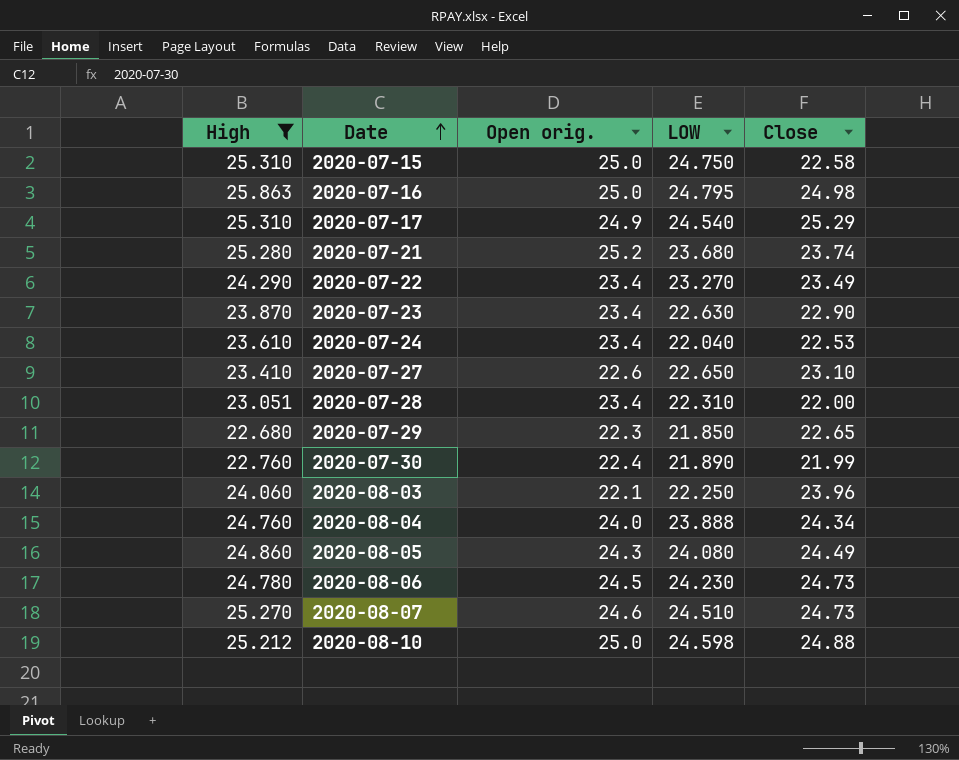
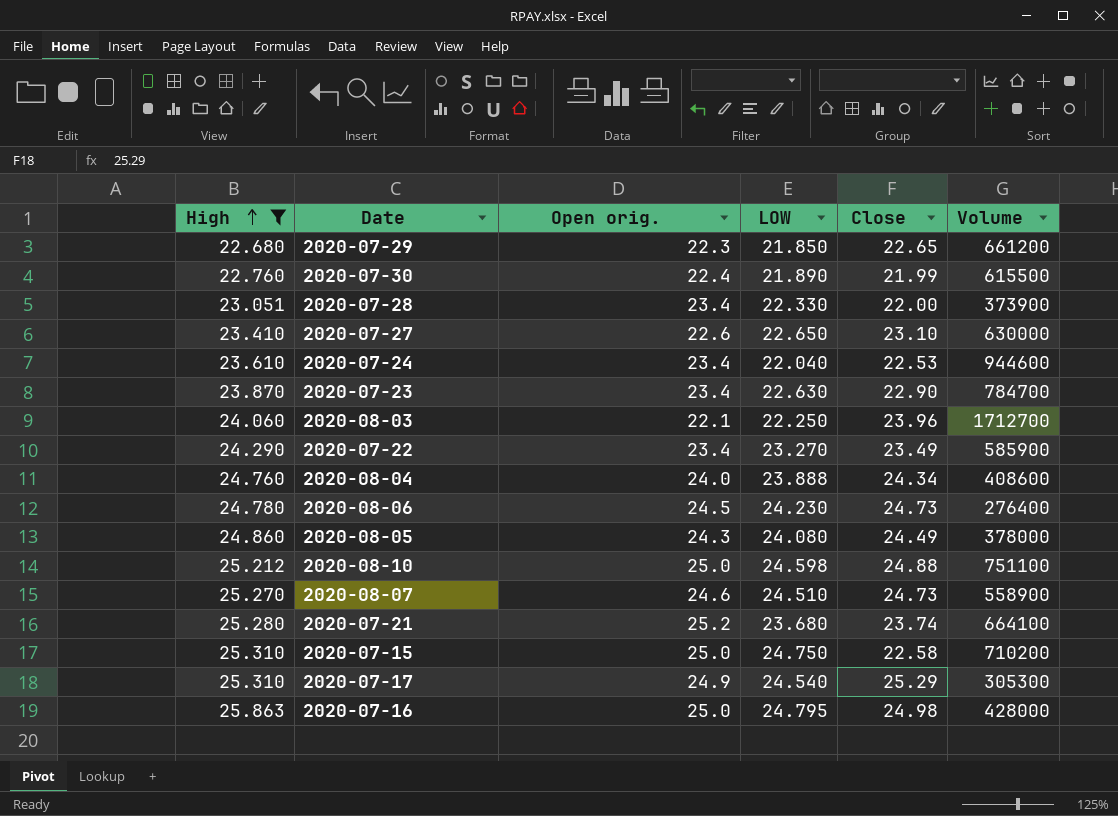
row order: Date ascending -> High ascending
column Volume | position: none -> 6
2020-07-28 | LOW: 22.310 -> 22.330

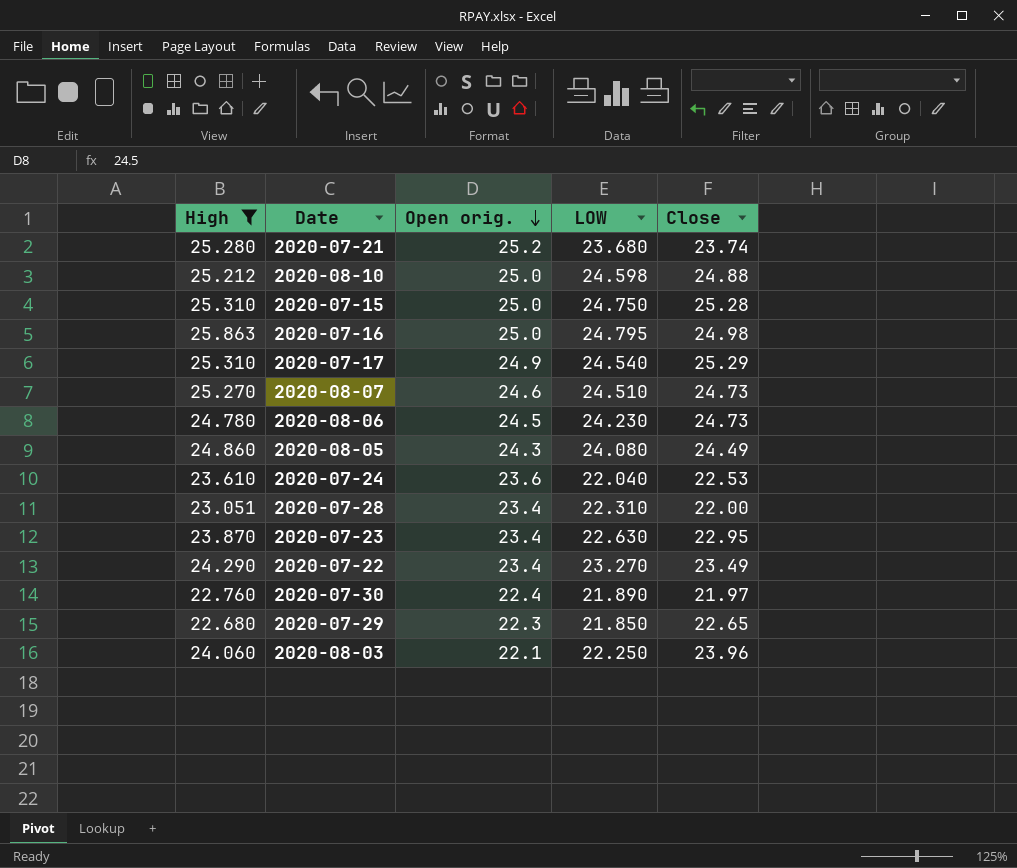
row order: High ascending -> Open orig. descending
column Volume | position: 6 -> none
row 2020-07-27: 23.410 | 22.6 | 22.650 | 23.10 | 630000 -> none
row 2020-08-04: 24.760 | 24.0 | 23.888 | 24.34 | 408600 -> none
2020-07-15 | Close: 22.58 -> 25.28
2020-07-24 | Open orig.: 23.4 -> 23.6
2020-07-28 | LOW: 22.330 -> 22.310
2020-07-23 | Close: 22.90 -> 22.95
2020-07-30 | Close: 21.99 -> 21.97

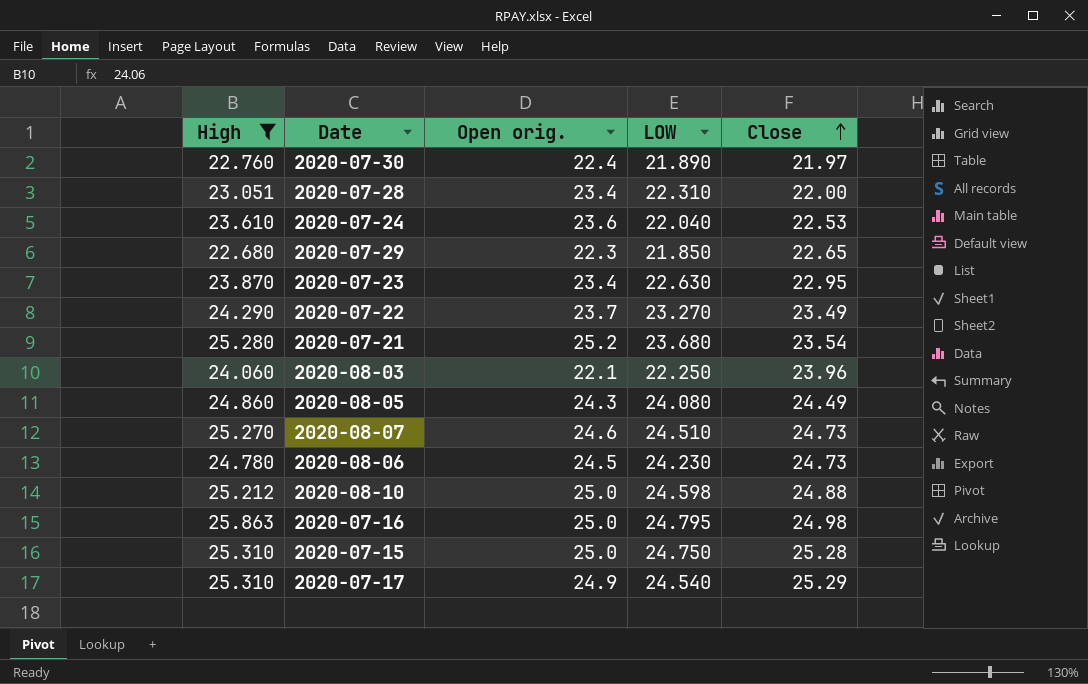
row order: Open orig. descending -> Close ascending
2020-07-22 | Open orig.: 23.4 -> 23.7
2020-07-21 | Close: 23.74 -> 23.54

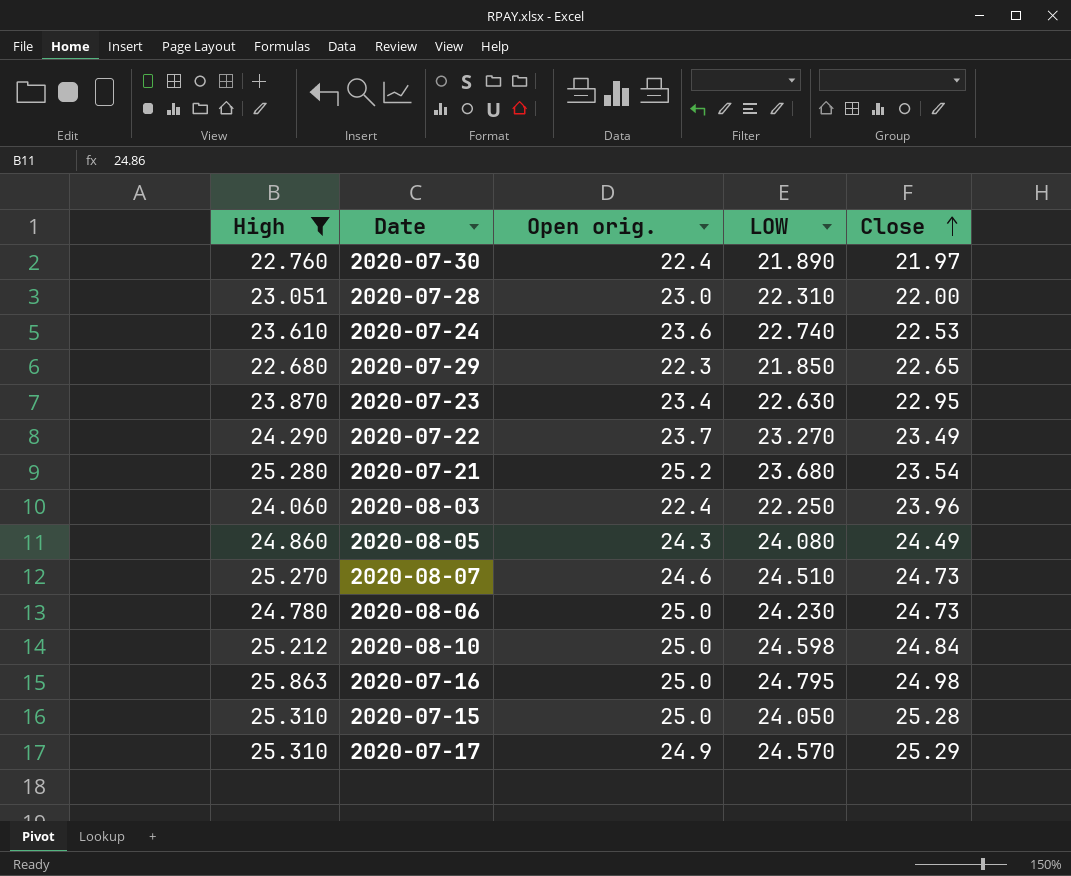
2020-07-28 | Open orig.: 23.4 -> 23.0
2020-07-24 | LOW: 22.040 -> 22.740
2020-08-03 | Open orig.: 22.1 -> 22.4
2020-08-06 | Open orig.: 24.5 -> 25.0
2020-08-10 | Close: 24.88 -> 24.84
2020-07-15 | LOW: 24.750 -> 24.050
2020-07-17 | LOW: 24.540 -> 24.570

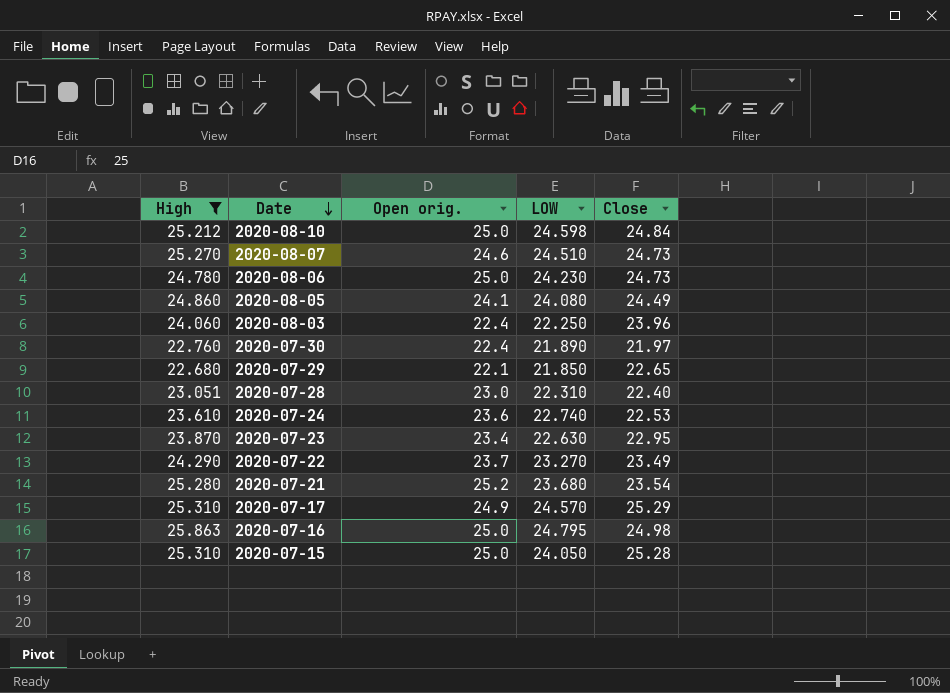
row order: Close ascending -> Date descending
2020-08-05 | Open orig.: 24.3 -> 24.1
2020-07-29 | Open orig.: 22.3 -> 22.1
2020-07-28 | Close: 22.00 -> 22.40

